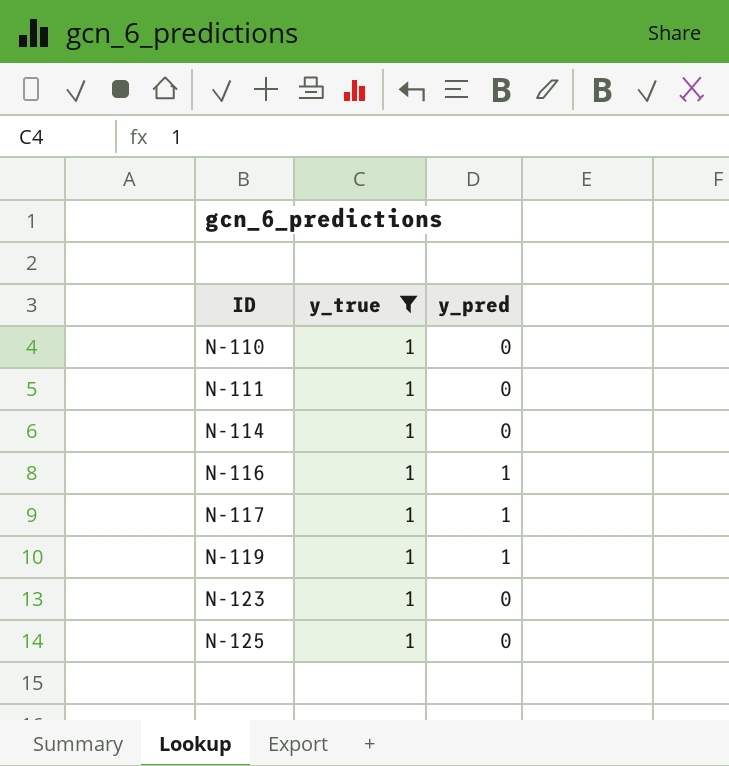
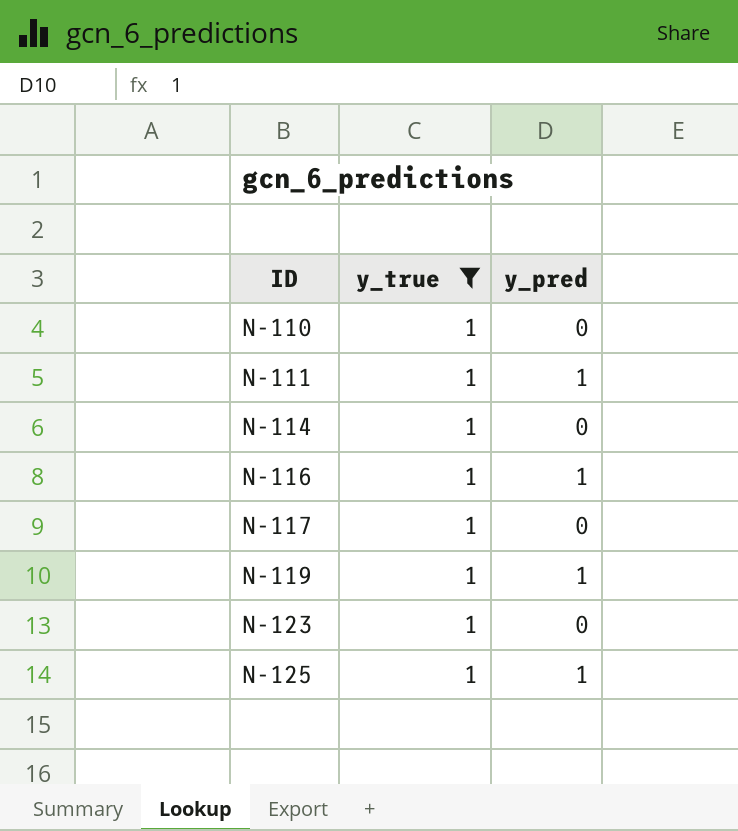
N-111 | y_pred: 0 -> 1
N-117 | y_pred: 1 -> 0
N-125 | y_pred: 0 -> 1

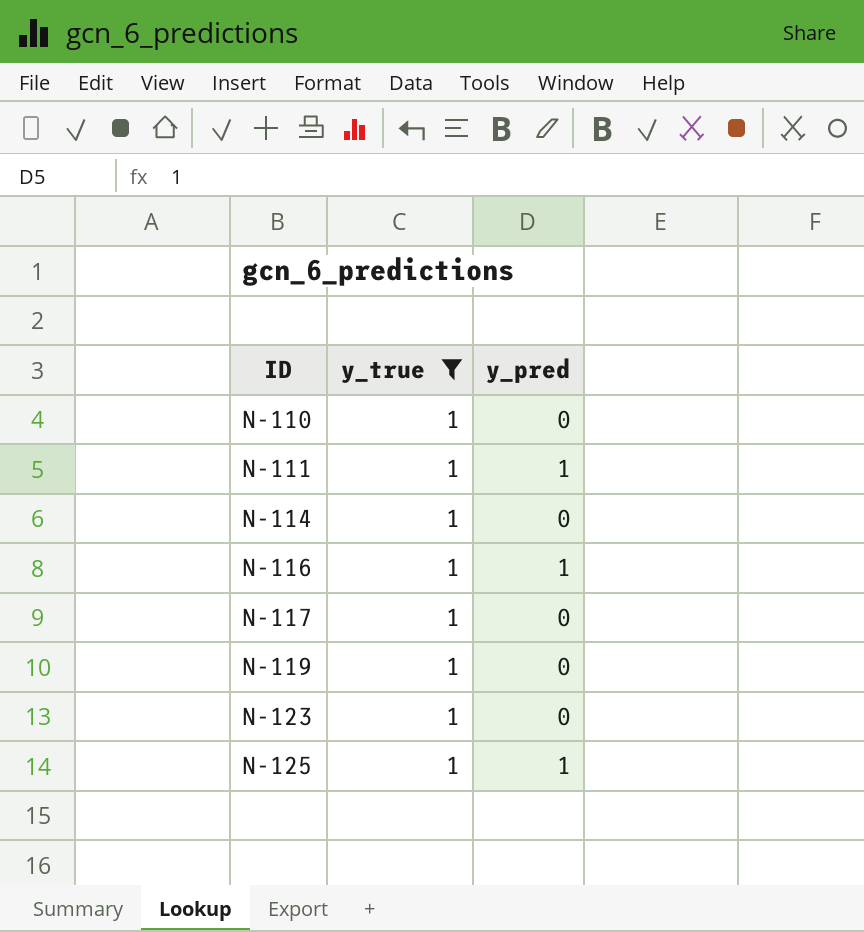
N-119 | y_pred: 1 -> 0

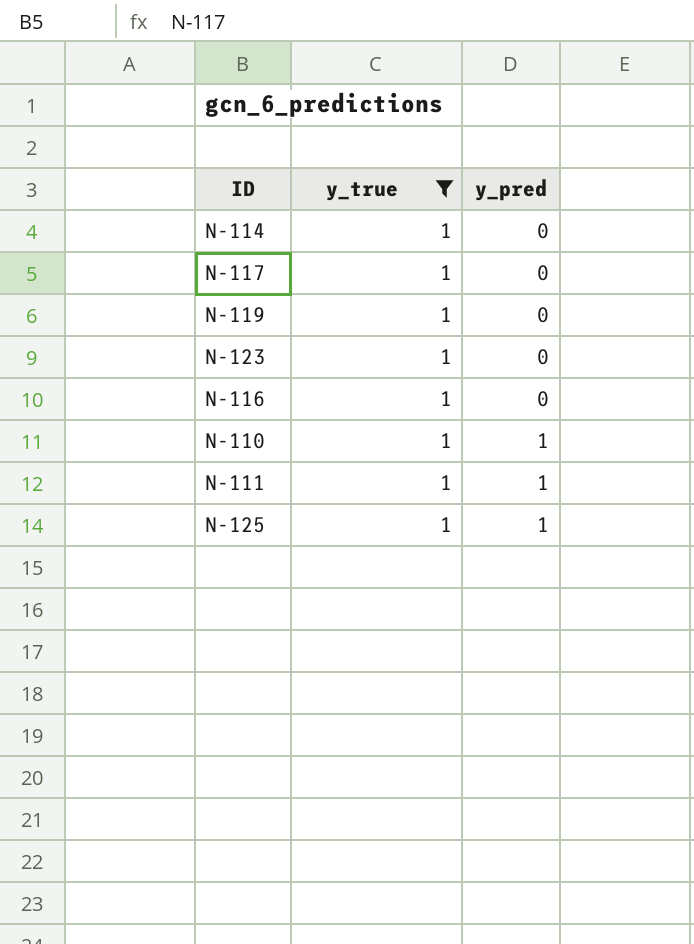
row order: ID ascending -> y_pred ascending
N-116 | y_pred: 1 -> 0
N-110 | y_pred: 0 -> 1

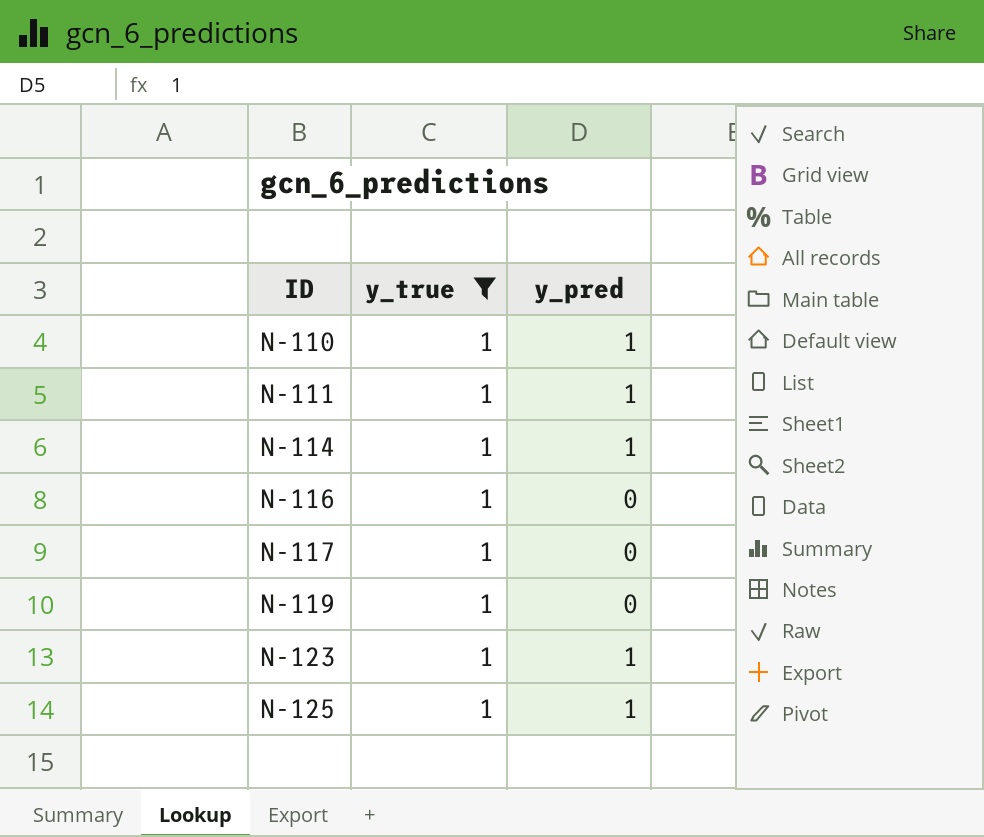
row order: y_pred ascending -> ID ascending
N-114 | y_pred: 0 -> 1
N-123 | y_pred: 0 -> 1

